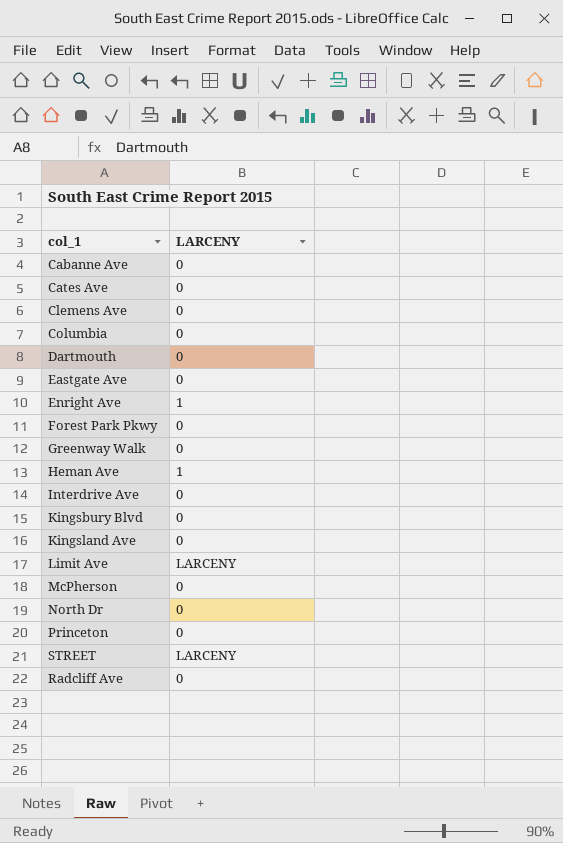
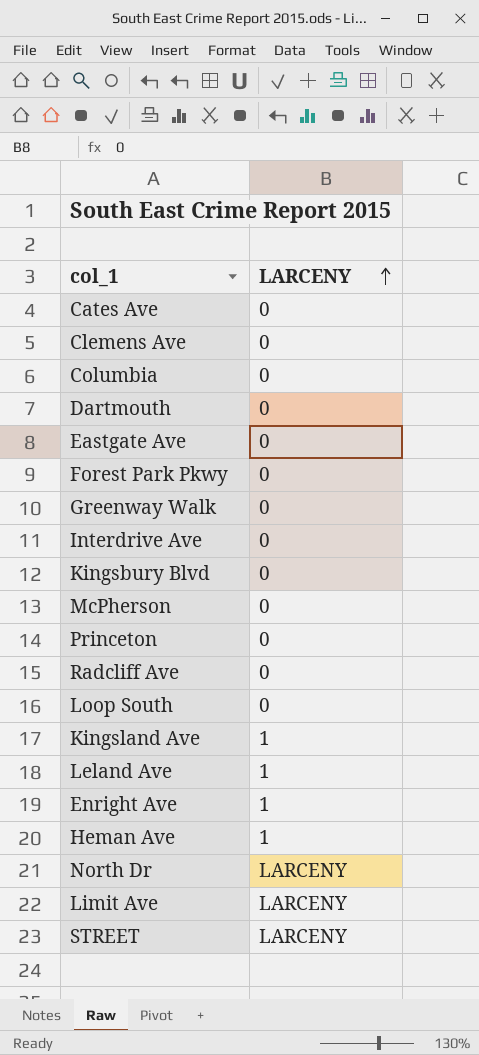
row order: none -> LARCENY ascending
row Cabanne Ave: 0 -> none
row Loop South: none -> 0
Kingsland Ave | LARCENY: 0 -> 1
row Leland Ave: none -> 1
North Dr | LARCENY: 0 -> LARCENY

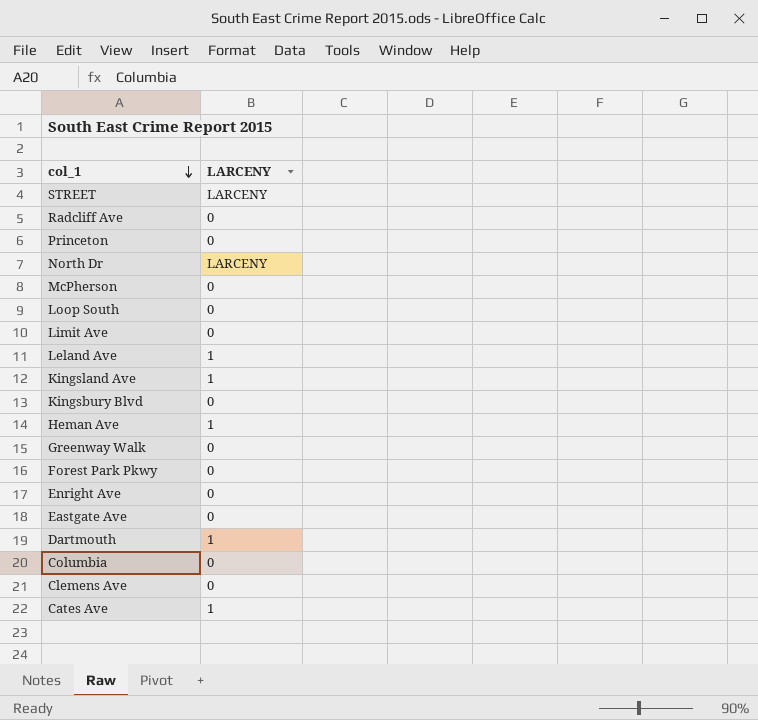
row order: LARCENY ascending -> col_1 descending
row Interdrive Ave: 0 -> none
Limit Ave | LARCENY: LARCENY -> 0
Enright Ave | LARCENY: 1 -> 0
Dartmouth | LARCENY: 0 -> 1
Cates Ave | LARCENY: 0 -> 1

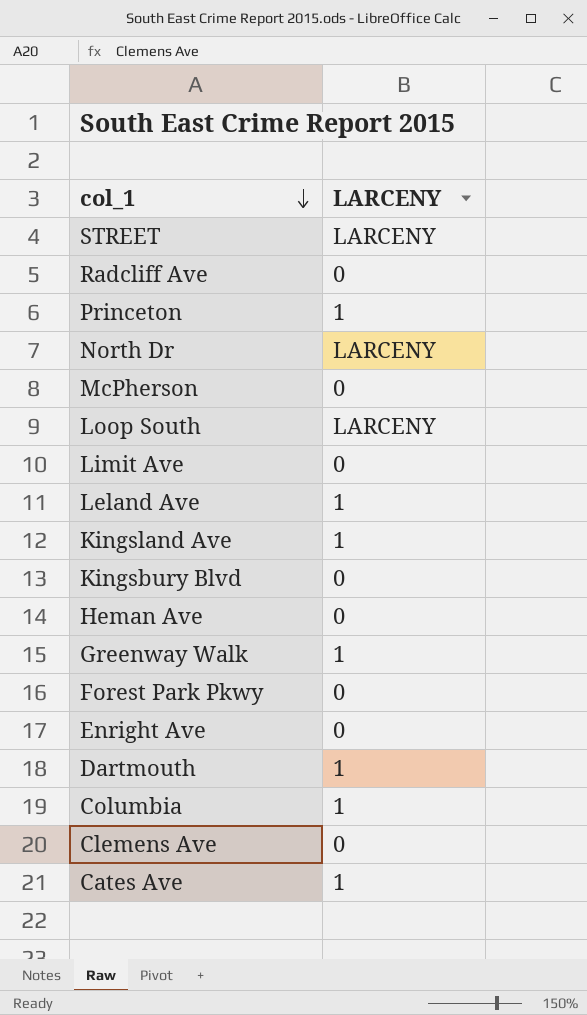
row Eastgate Ave: 0 -> none
Princeton | LARCENY: 0 -> 1
Loop South | LARCENY: 0 -> LARCENY
Heman Ave | LARCENY: 1 -> 0
Greenway Walk | LARCENY: 0 -> 1
Columbia | LARCENY: 0 -> 1

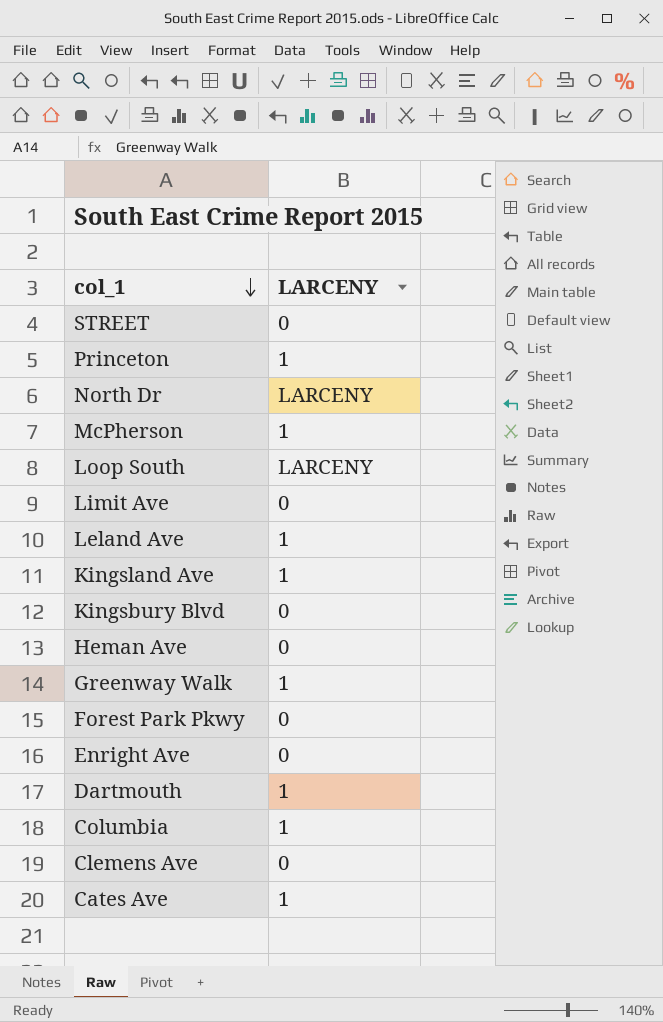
row Radcliff Ave: 0 -> none
STREET | LARCENY: LARCENY -> 0
McPherson | LARCENY: 0 -> 1

